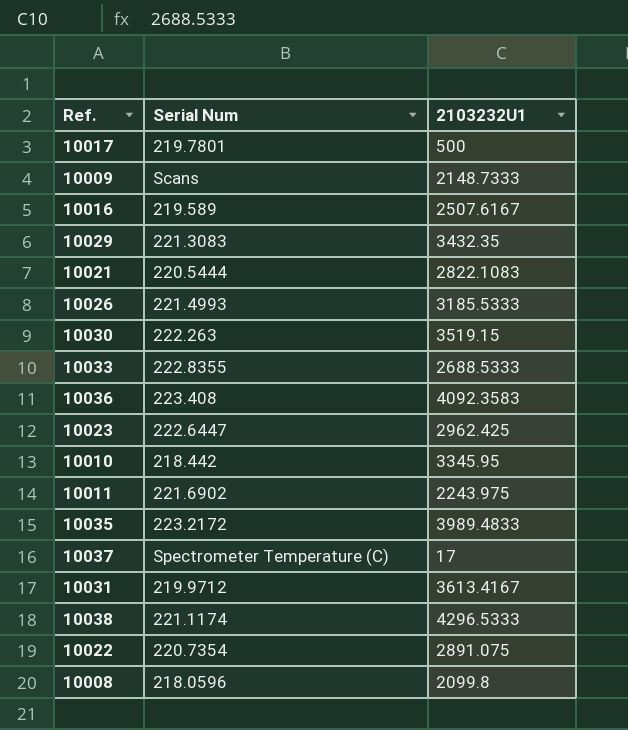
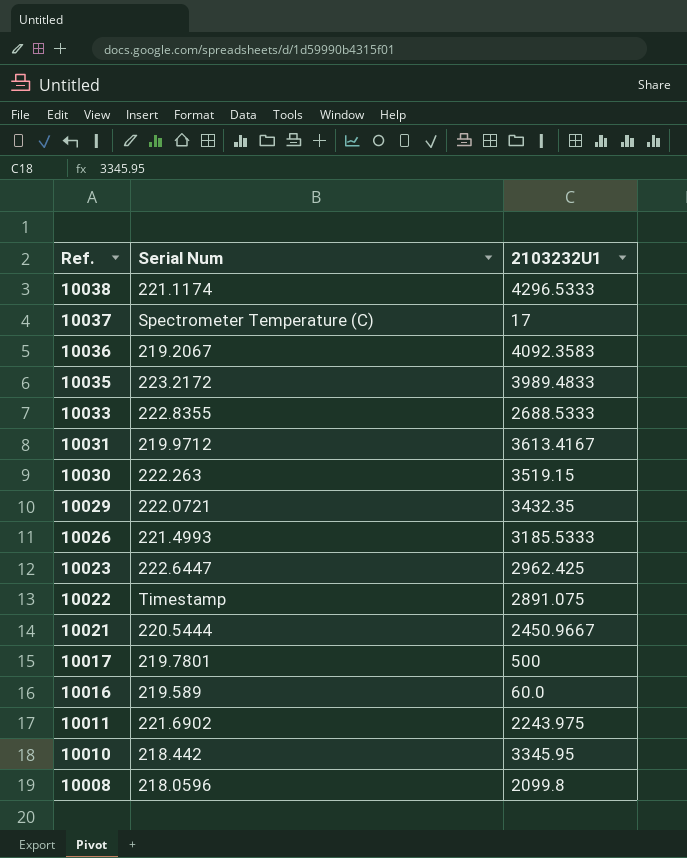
row order: none -> Ref. descending
row 10009: Scans | 2148.7333 -> none
10036 | Serial Num: 223.408 -> 219.2067
10029 | Serial Num: 221.3083 -> 222.0721
10022 | Serial Num: 220.7354 -> Timestamp
10021 | 2103232U1: 2822.1083 -> 2450.9667
10016 | 2103232U1: 2507.6167 -> 60.0

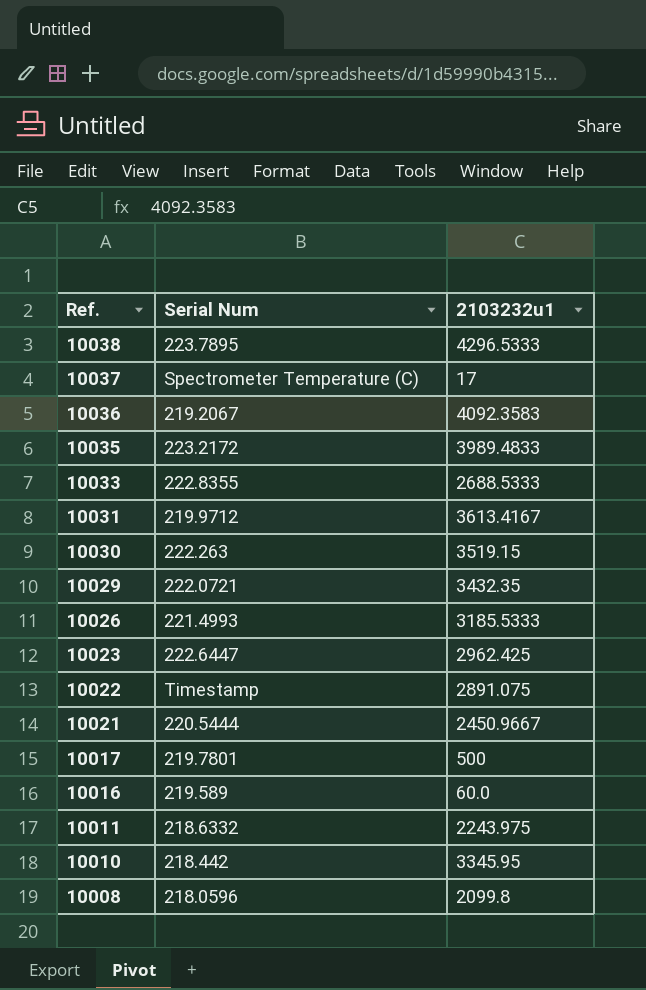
column name: 2103232U1 -> 2103232u1
10038 | Serial Num: 221.1174 -> 223.7895
10011 | Serial Num: 221.6902 -> 218.6332

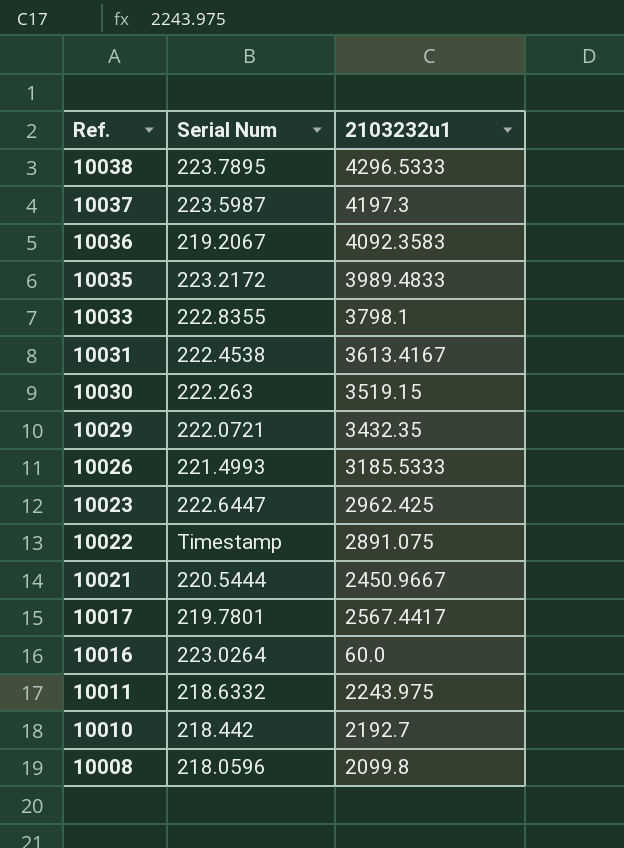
10037 | Serial Num: Spectrometer Temperature (C) -> 223.5987
10037 | 2103232u1: 17 -> 4197.3
10033 | 2103232u1: 2688.5333 -> 3798.1
10031 | Serial Num: 219.9712 -> 222.4538
10017 | 2103232u1: 500 -> 2567.4417
10016 | Serial Num: 219.589 -> 223.0264
10010 | 2103232u1: 3345.95 -> 2192.7

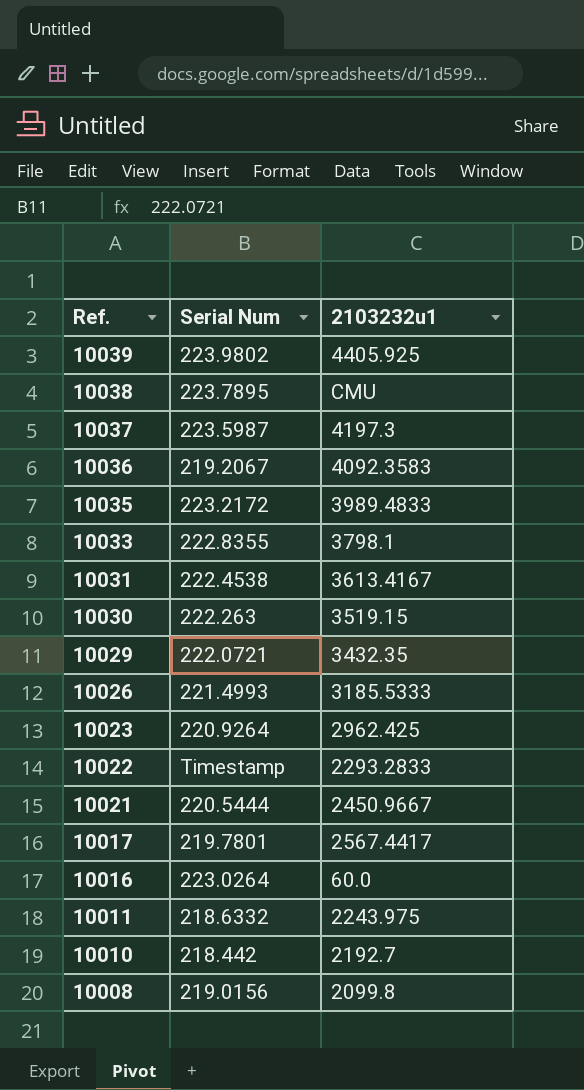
row 10039: none -> 223.9802 | 4405.925
10038 | 2103232u1: 4296.5333 -> CMU
10023 | Serial Num: 222.6447 -> 220.9264
10022 | 2103232u1: 2891.075 -> 2293.2833
10008 | Serial Num: 218.0596 -> 219.0156

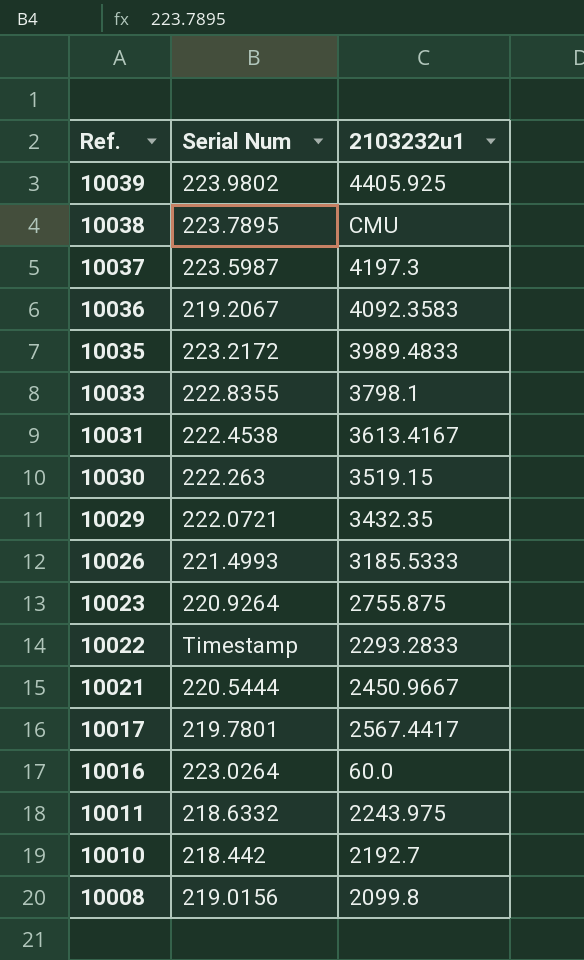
10023 | 2103232u1: 2962.425 -> 2755.875

